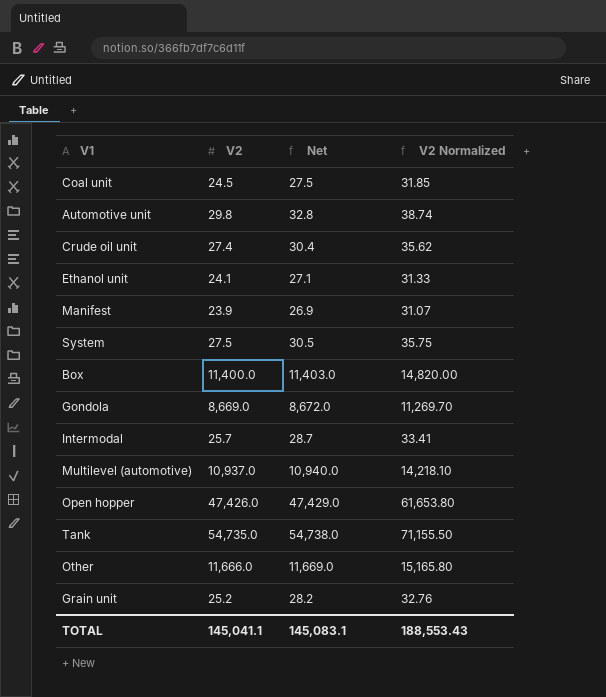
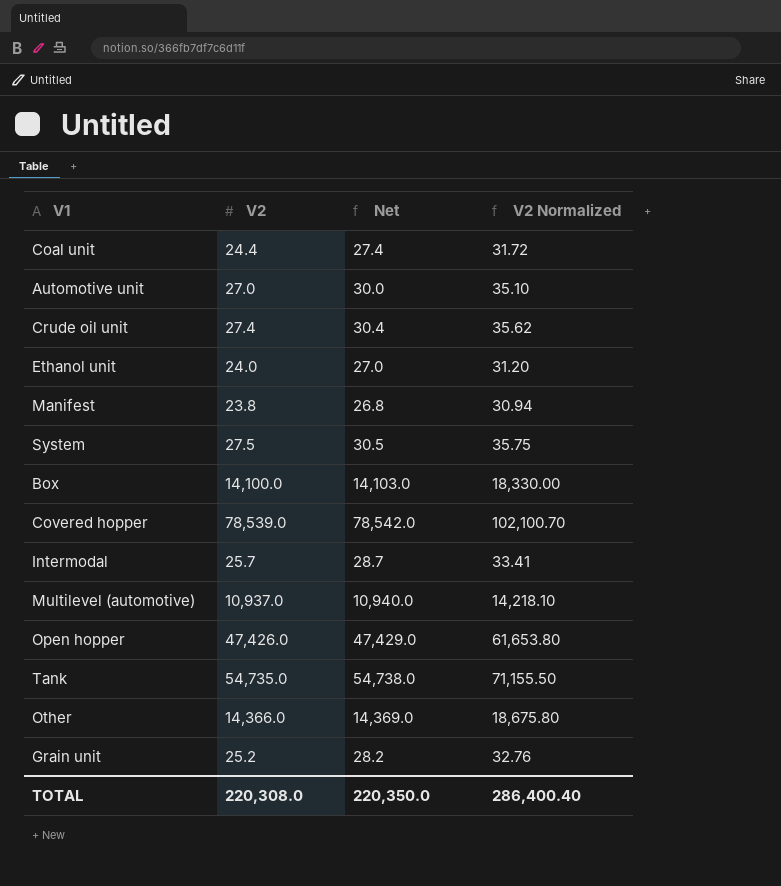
row Gondola: 8,669.0 | 8,672.0 | 11,269.70 -> none
Coal unit | V2: 24.5 -> 24.4
Coal unit | Net: 27.5 -> 27.4
Coal unit | V2 Normalized: 31.85 -> 31.72
Automotive unit | V2: 29.8 -> 27.0
Automotive unit | Net: 32.8 -> 30.0
Automotive unit | V2 Normalized: 38.74 -> 35.10
Ethanol unit | V2: 24.1 -> 24.0
Ethanol unit | Net: 27.1 -> 27.0
Ethanol unit | V2 Normalized: 31.33 -> 31.20
Manifest | V2: 23.9 -> 23.8
Manifest | Net: 26.9 -> 26.8
Manifest | V2 Normalized: 31.07 -> 30.94
Box | V2: 11,400.0 -> 14,100.0
Box | Net: 11,403.0 -> 14,103.0
Box | V2 Normalized: 14,820.00 -> 18,330.00
row Covered hopper: none -> 78,539.0 | 78,542.0 | 102,100.70
Other | V2: 11,666.0 -> 14,366.0
Other | Net: 11,669.0 -> 14,369.0
Other | V2 Normalized: 15,165.80 -> 18,675.80
TOTAL | V2: 145,041.1 -> 220,308.0
TOTAL | Net: 145,083.1 -> 220,350.0
TOTAL | V2 Normalized: 188,553.43 -> 286,400.40

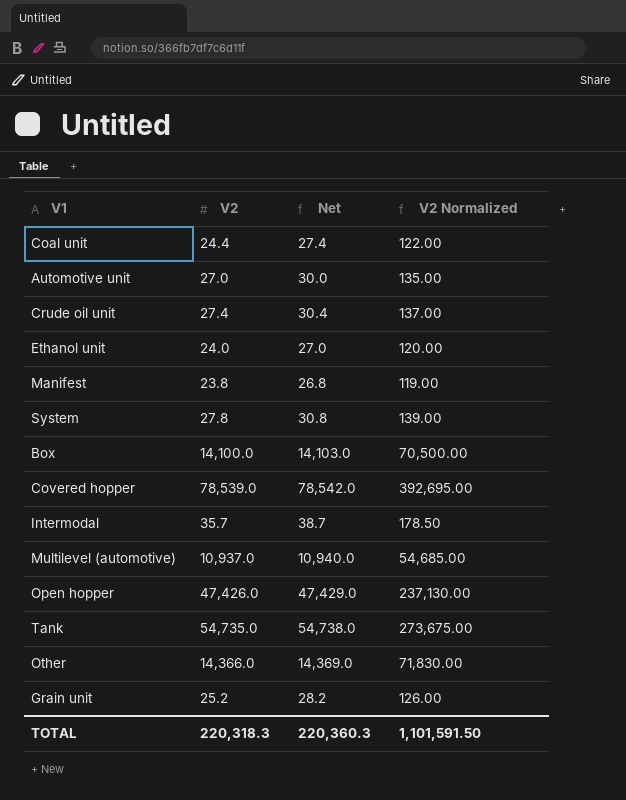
column V2 Normalized | formula: [V2] * 1.3 -> [V2] * 5
System | V2: 27.5 -> 27.8
System | Net: 30.5 -> 30.8
Intermodal | V2: 25.7 -> 35.7
Intermodal | Net: 28.7 -> 38.7
TOTAL | V2: 220,308.0 -> 220,318.3
TOTAL | Net: 220,350.0 -> 220,360.3
TOTAL | V2 Normalized: 286,400.40 -> 1,101,591.50

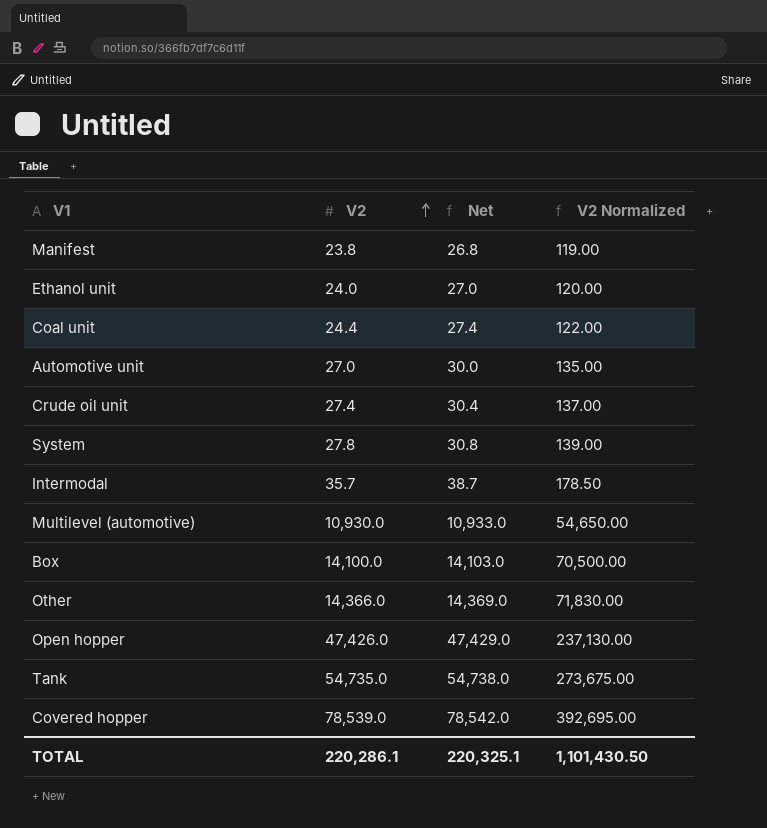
row order: none -> V2 ascending
row Grain unit: 25.2 | 28.2 | 126.00 -> none
Multilevel (automotive) | V2: 10,937.0 -> 10,930.0
Multilevel (automotive) | Net: 10,940.0 -> 10,933.0
Multilevel (automotive) | V2 Normalized: 54,685.00 -> 54,650.00
TOTAL | V2: 220,318.3 -> 220,286.1
TOTAL | Net: 220,360.3 -> 220,325.1
TOTAL | V2 Normalized: 1,101,591.50 -> 1,101,430.50

